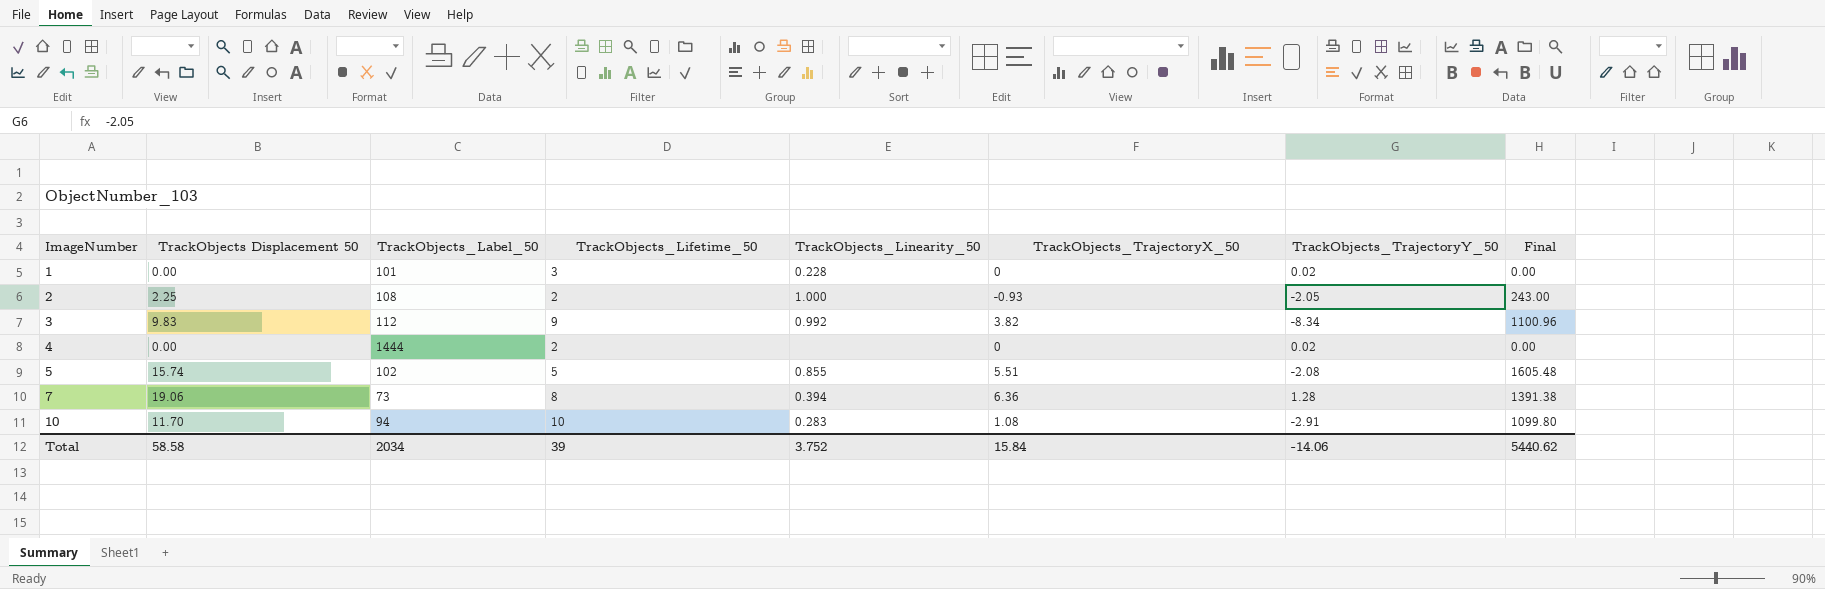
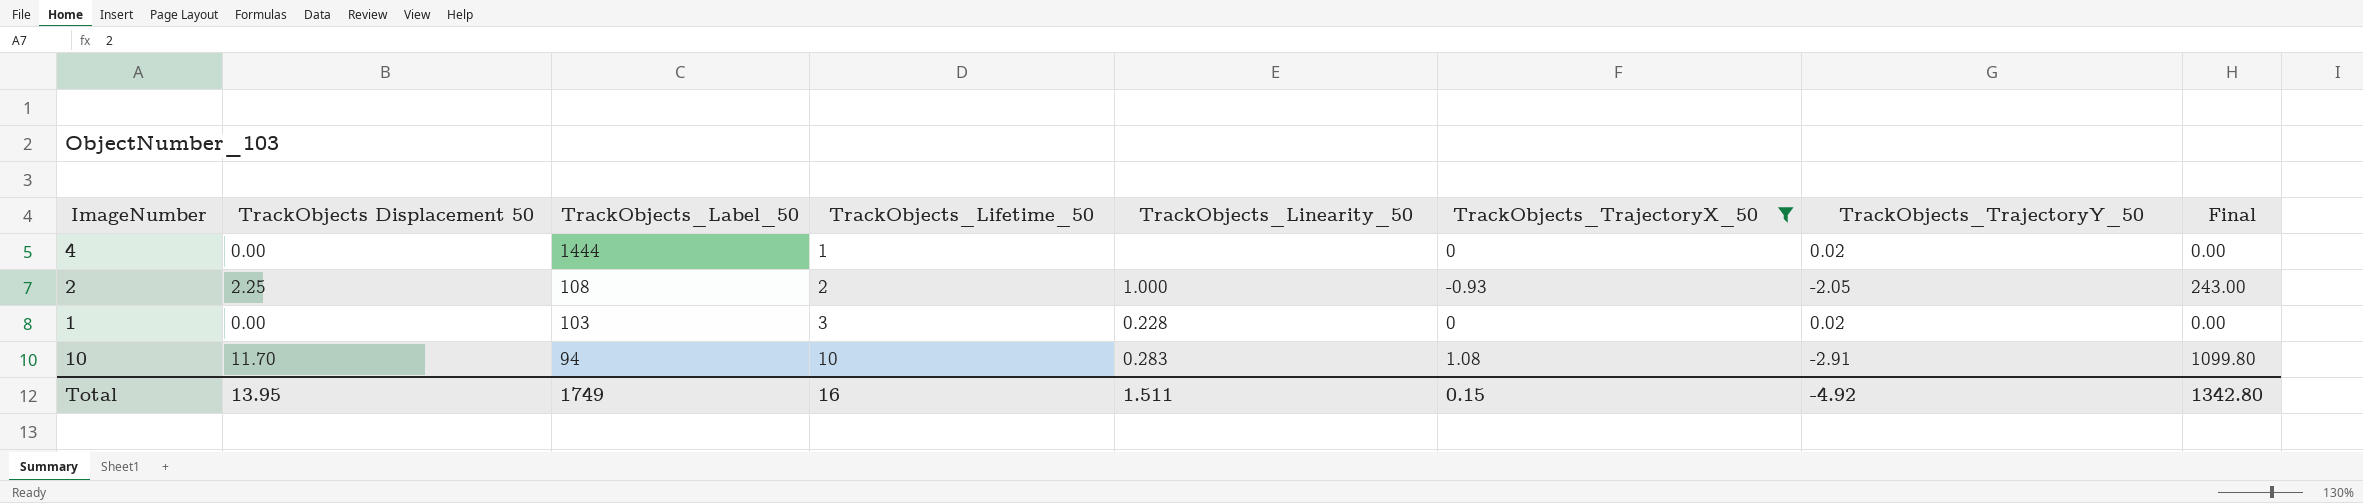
filter: none -> TrackObjects_TrajectoryX_50 <= 1.08
row order: ImageNumber ascending -> TrackObjects_Label_50 descending
4 | TrackObjects_Lifetime_50: 2 -> 1
1 | TrackObjects_Label_50: 101 -> 103
Total | TrackObjects Displacement 50: 58.58 -> 13.95
Total | TrackObjects_Label_50: 2034 -> 1749
Total | TrackObjects_Lifetime_50: 39 -> 16
Total | TrackObjects_Linearity_50: 3.752 -> 1.511
Total | TrackObjects_TrajectoryX_50: 15.84 -> 0.15
Total | TrackObjects_TrajectoryY_50: -14.06 -> -4.92
Total | Final: 5440.62 -> 1342.80

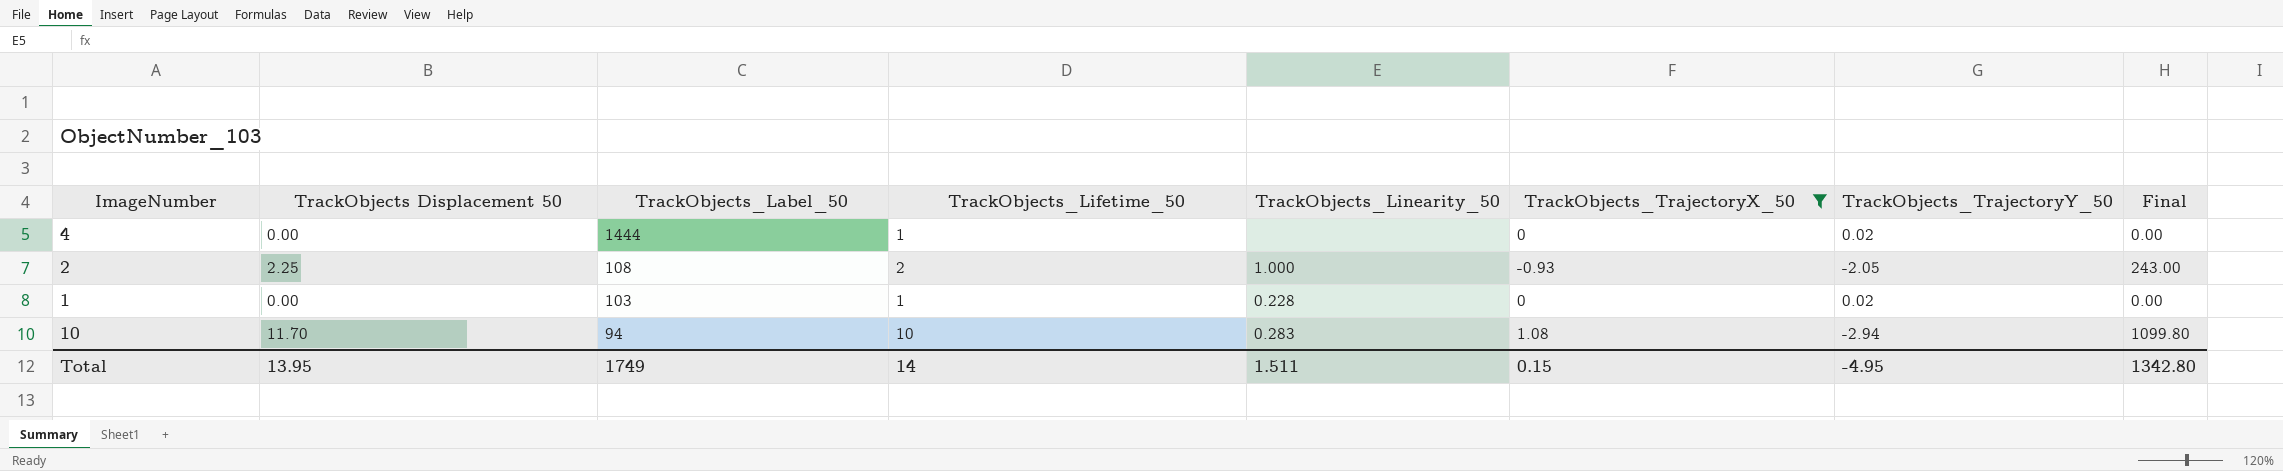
1 | TrackObjects_Lifetime_50: 3 -> 1
10 | TrackObjects_TrajectoryY_50: -2.91 -> -2.94
Total | TrackObjects_Lifetime_50: 16 -> 14
Total | TrackObjects_TrajectoryY_50: -4.92 -> -4.95

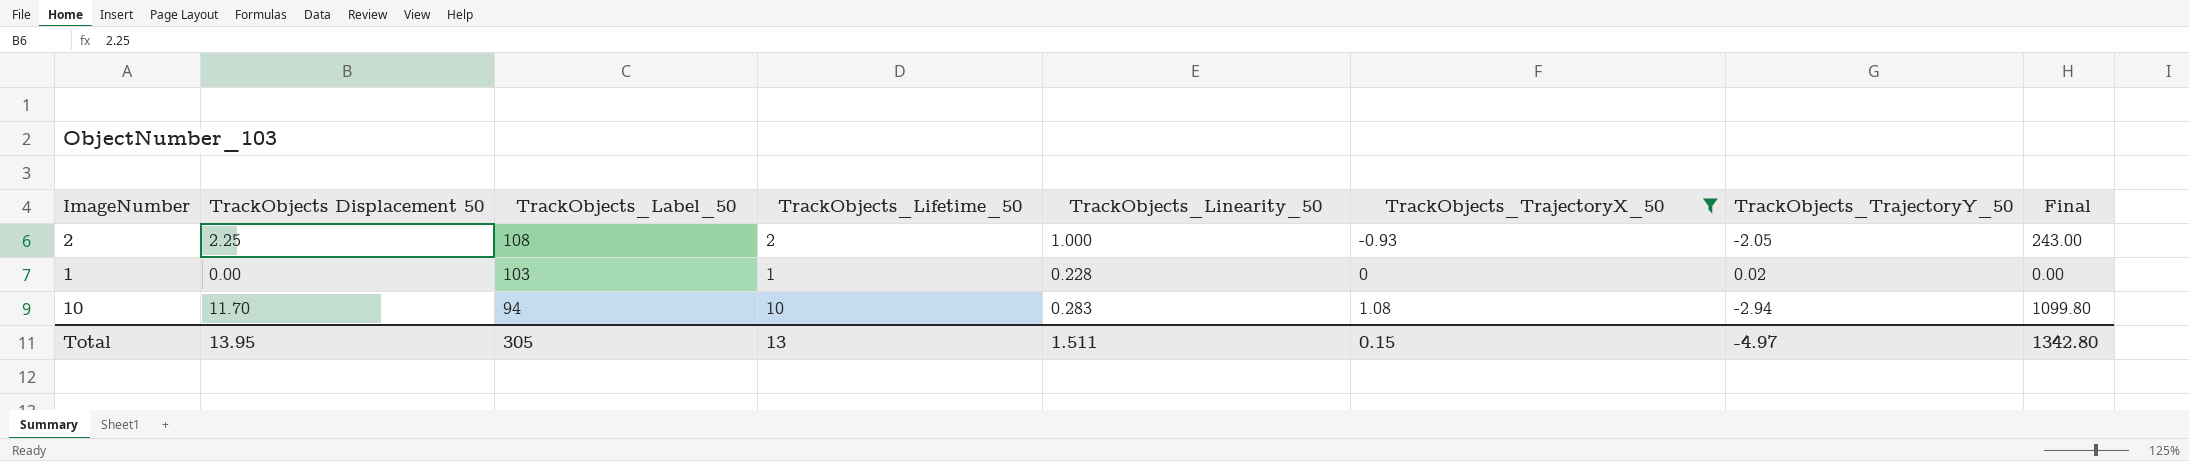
row 4: 0.00 | 1444 | 1 | none | 0 | 0.02 | 0.00 -> none
Total | TrackObjects_Label_50: 1749 -> 305
Total | TrackObjects_Lifetime_50: 14 -> 13
Total | TrackObjects_TrajectoryY_50: -4.95 -> -4.97

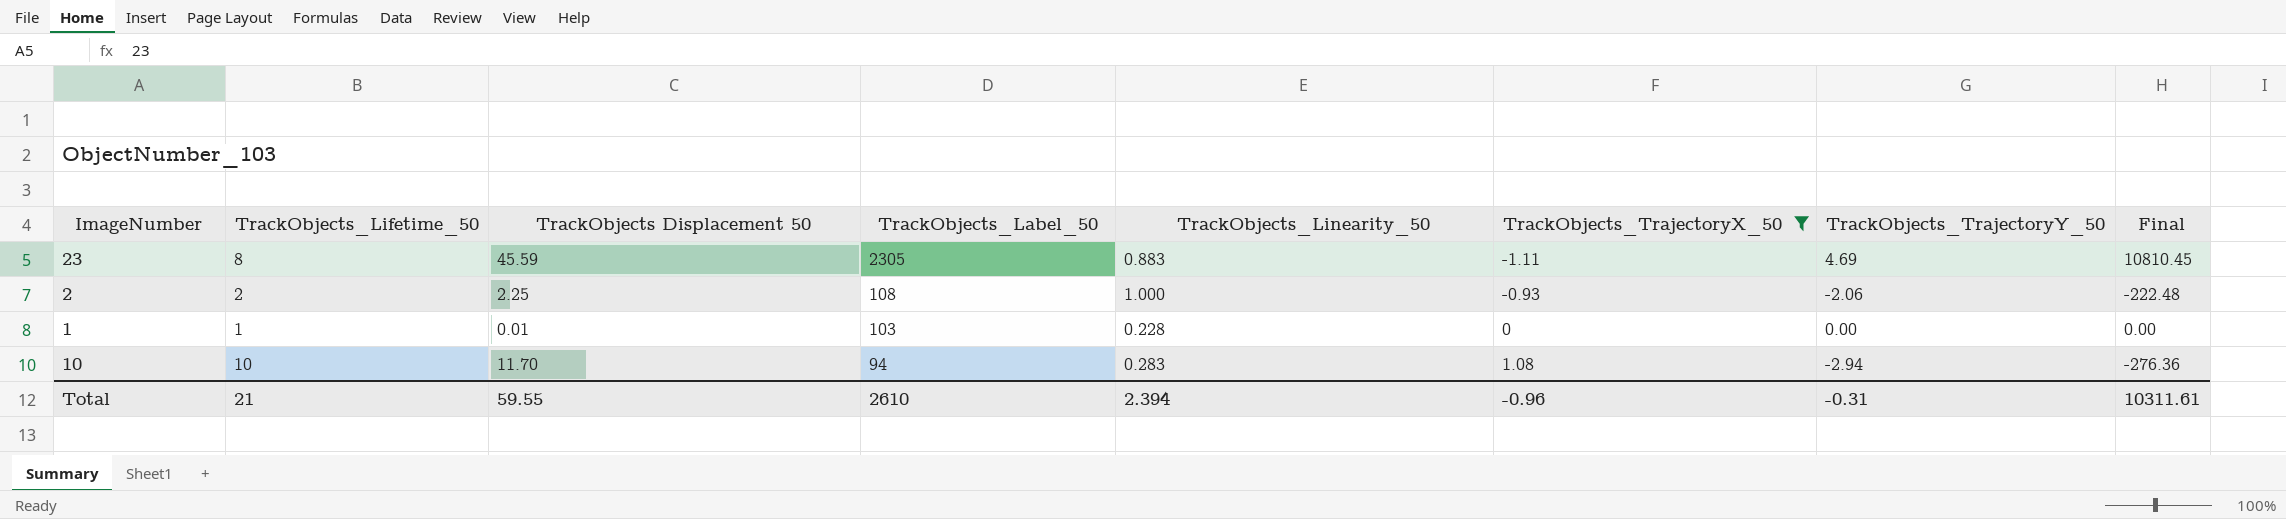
column TrackObjects_Lifetime_50 | position: 4 -> 2
column Final | formula: [TrackObjects Displacement 50] * [TrackObjects_Label_50] -> [TrackObjects_Label_50] * [TrackObjects_TrajectoryY_50]
row 23: none -> 8 | 45.59 | 2305 | 0.883 | -1.11 | 4.69 | 10810.45
2 | TrackObjects_TrajectoryY_50: -2.05 -> -2.06
1 | TrackObjects Displacement 50: 0.00 -> 0.01
1 | TrackObjects_TrajectoryY_50: 0.02 -> 0.00
Total | TrackObjects_Lifetime_50: 13 -> 21
Total | TrackObjects Displacement 50: 13.95 -> 59.55
Total | TrackObjects_Label_50: 305 -> 2610
Total | TrackObjects_Linearity_50: 1.511 -> 2.394
Total | TrackObjects_TrajectoryX_50: 0.15 -> -0.96
Total | TrackObjects_TrajectoryY_50: -4.97 -> -0.31
Total | Final: 1342.80 -> 10311.61

